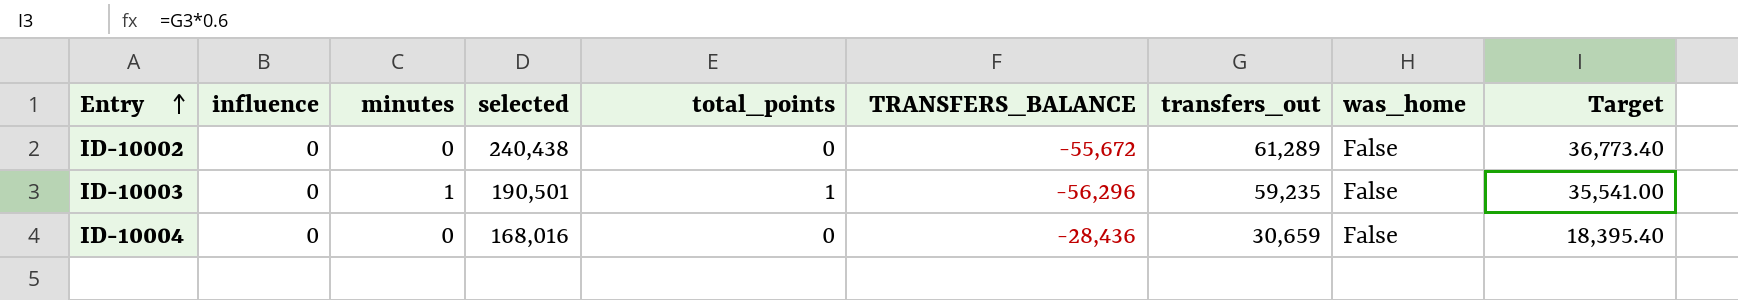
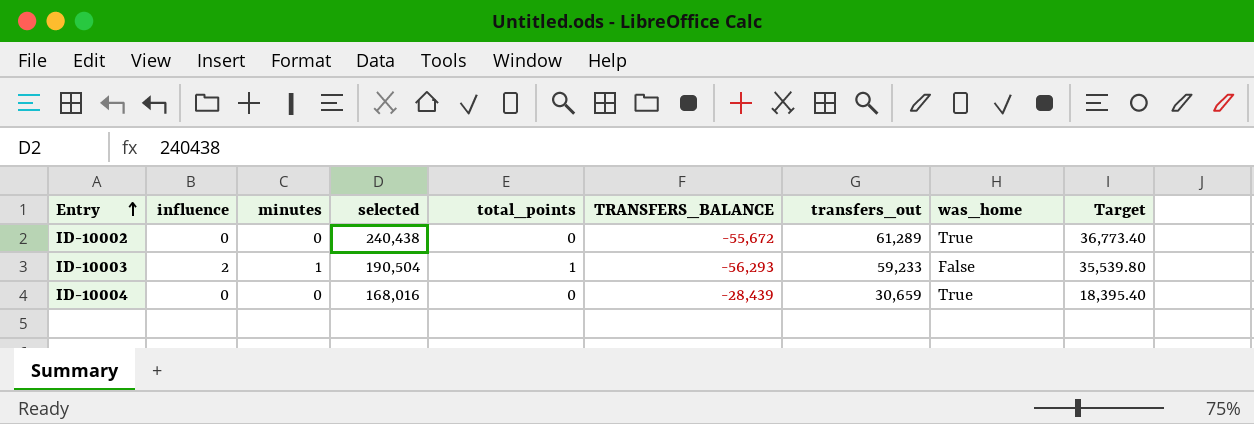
ID-10002 | was_home: False -> True
ID-10003 | influence: 0 -> 2
ID-10003 | selected: 190,501 -> 190,504
ID-10003 | TRANSFERS_BALANCE: -56,296 -> -56,293
ID-10003 | transfers_out: 59,235 -> 59,233
ID-10003 | Target: 35,541.00 -> 35,539.80
ID-10004 | TRANSFERS_BALANCE: -28,436 -> -28,439
ID-10004 | was_home: False -> True

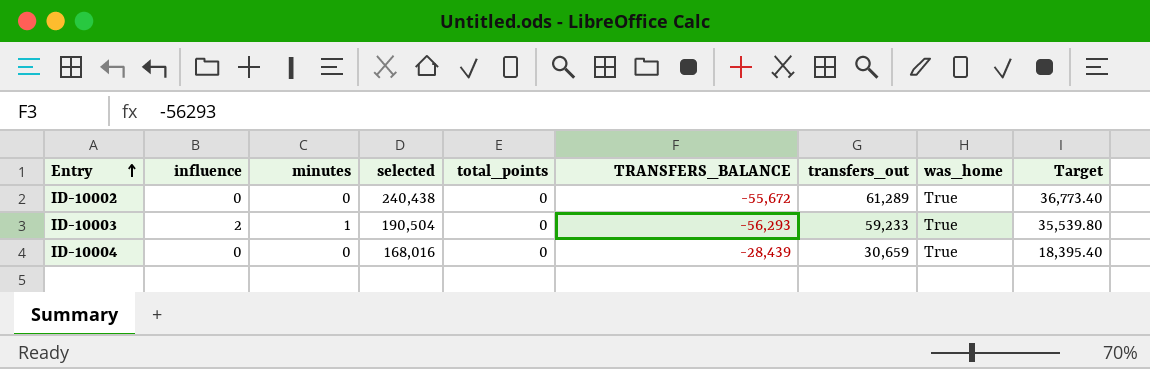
ID-10003 | total_points: 1 -> 0
ID-10003 | was_home: False -> True

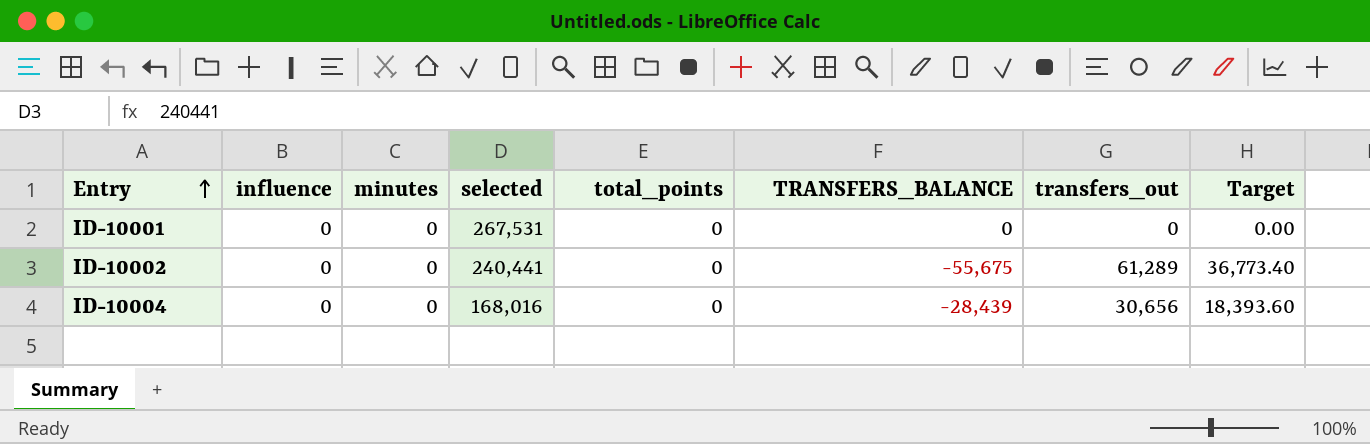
column was_home | position: 8 -> none
row ID-10003: 2 | 1 | 190,504 | 0 | -56,293 | 59,233 | True | 35,539.80 -> none
row ID-10001: none -> 0 | 0 | 267,531 | 0 | 0 | 0 | 0.00
ID-10002 | selected: 240,438 -> 240,441
ID-10002 | TRANSFERS_BALANCE: -55,672 -> -55,675
ID-10004 | transfers_out: 30,659 -> 30,656
ID-10004 | Target: 18,395.40 -> 18,393.60

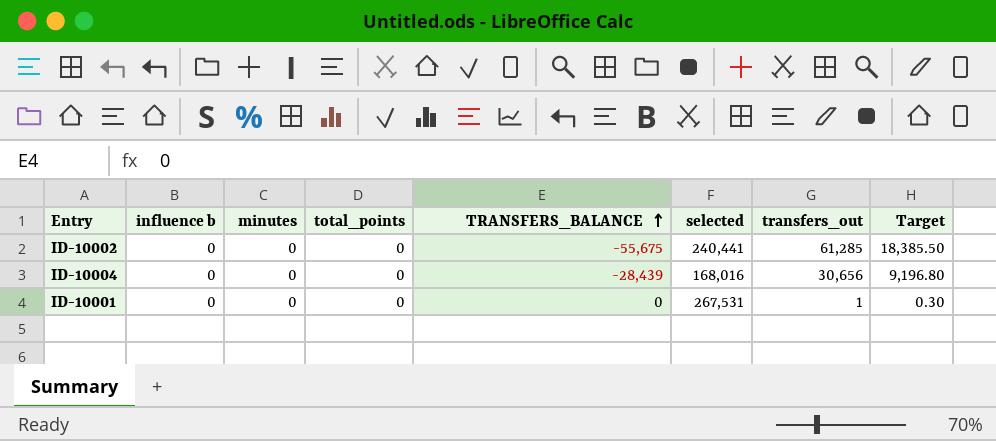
row order: Entry ascending -> TRANSFERS_BALANCE ascending
column name: influence -> influence b
column selected | position: 4 -> 6
column Target | formula: [transfers_out] * 0.6 -> [transfers_out] * 0.3
ID-10002 | transfers_out: 61,289 -> 61,285
ID-10001 | transfers_out: 0 -> 1

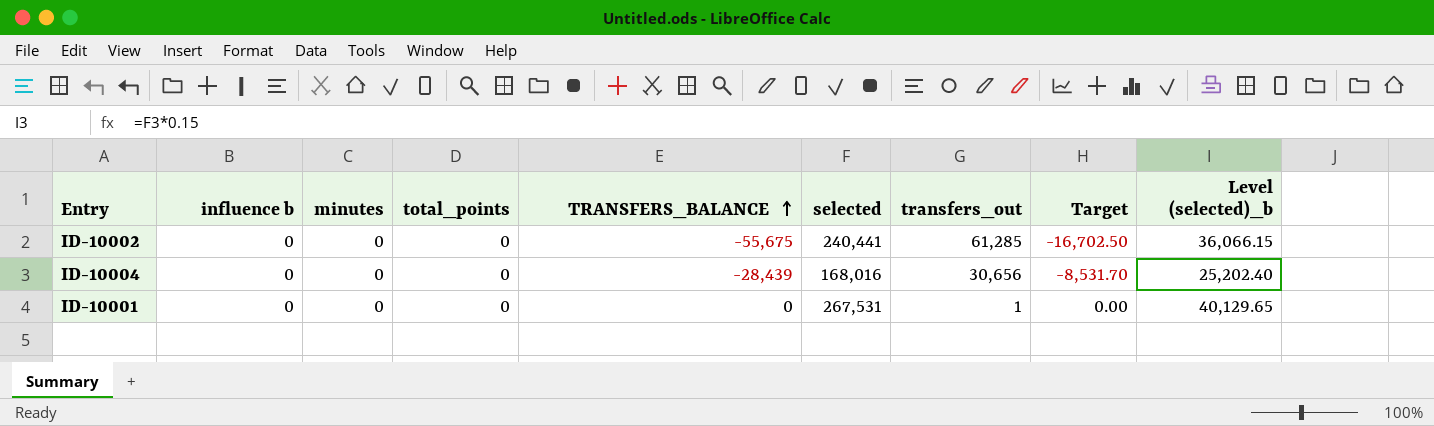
column Target | formula: [transfers_out] * 0.3 -> [TRANSFERS_BALANCE] * 0.3
column Level (selected)_b | formula: none -> [selected] * 0.15

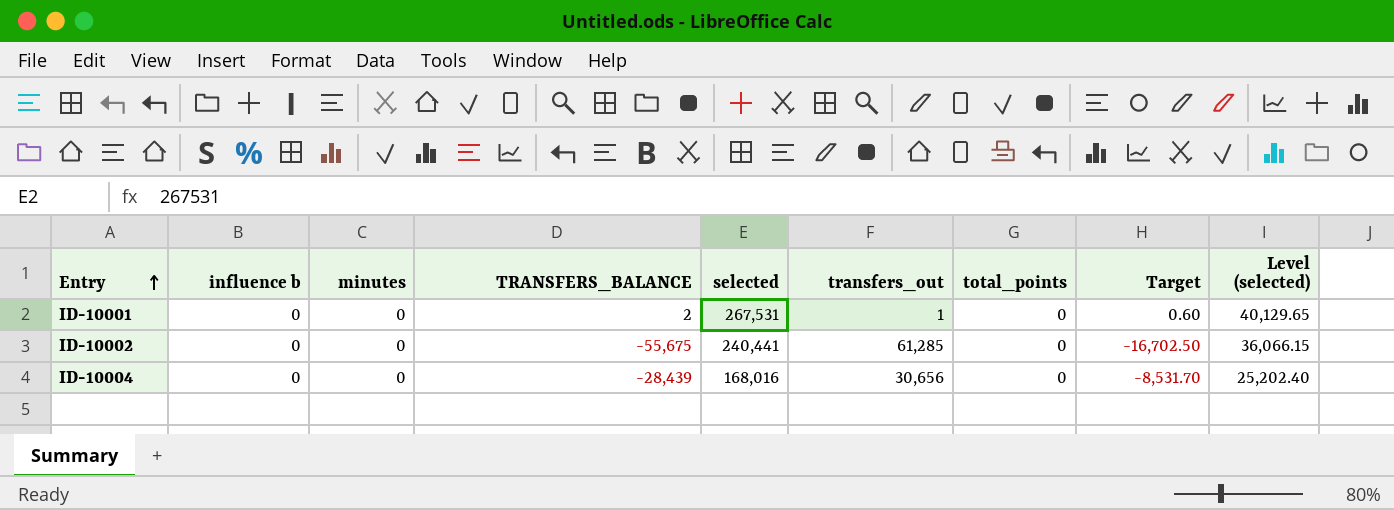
row order: TRANSFERS_BALANCE ascending -> Entry ascending
column total_points | position: 4 -> 7
column name: Level (selected)_b -> Level (selected)
ID-10001 | TRANSFERS_BALANCE: 0 -> 2
ID-10001 | Target: 0.00 -> 0.60

